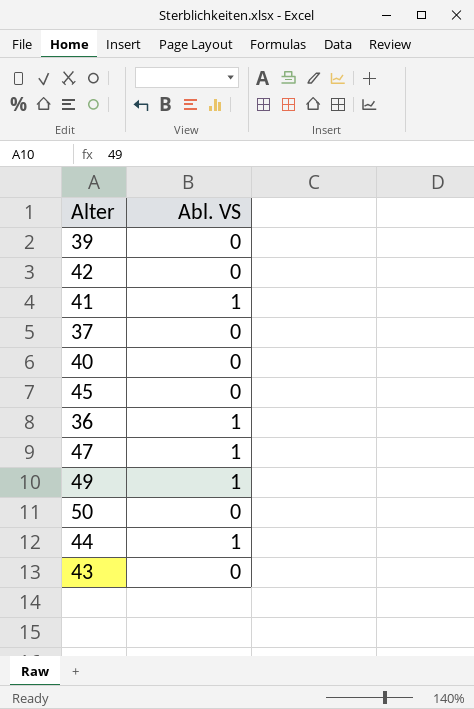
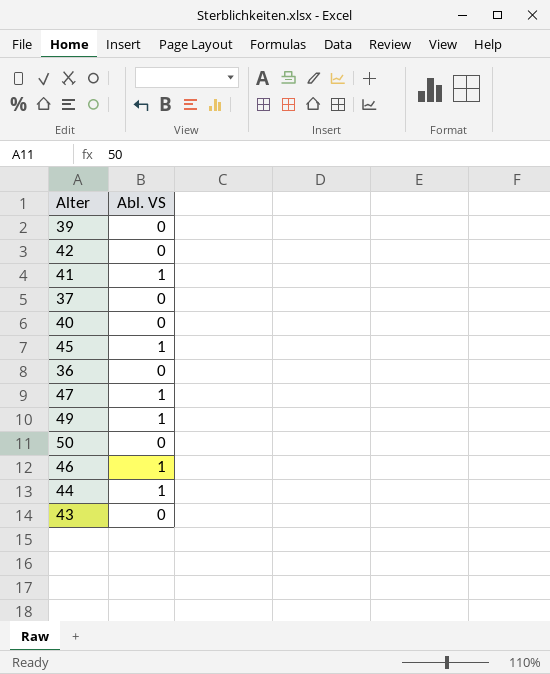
45 | Abl. VS: 0 -> 1
36 | Abl. VS: 1 -> 0
row 46: none -> 1

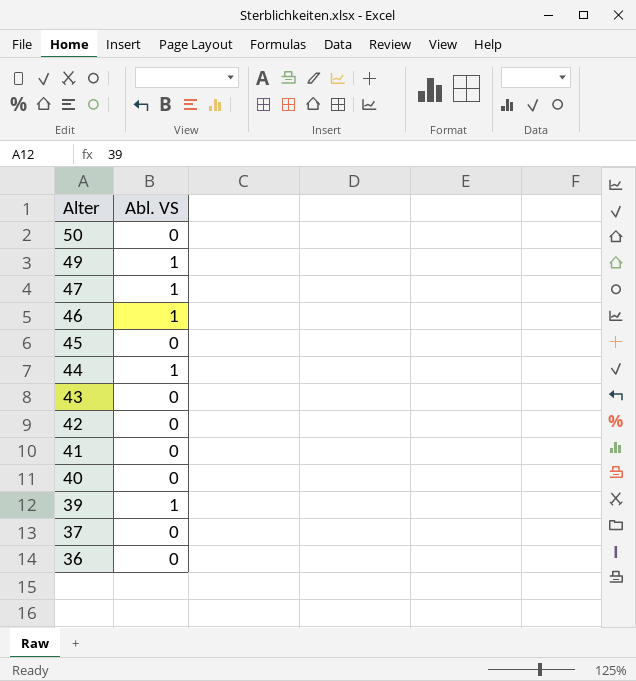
row order: none -> Alter descending
45 | Abl. VS: 1 -> 0
41 | Abl. VS: 1 -> 0
39 | Abl. VS: 0 -> 1

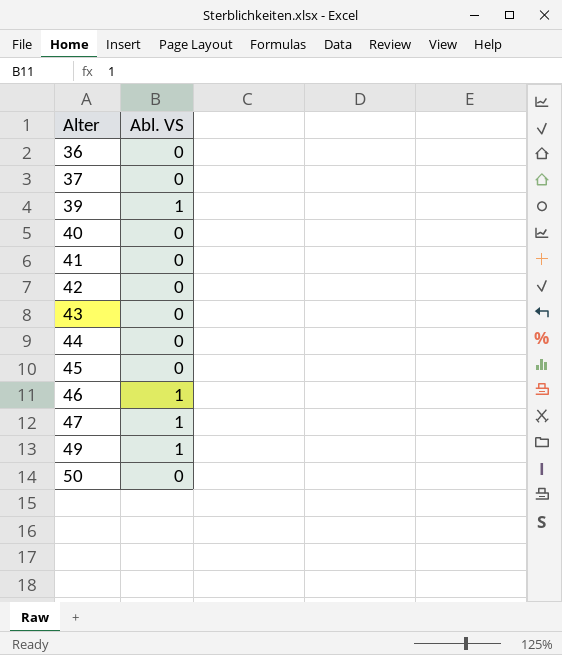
row order: Alter descending -> Alter ascending
44 | Abl. VS: 1 -> 0

